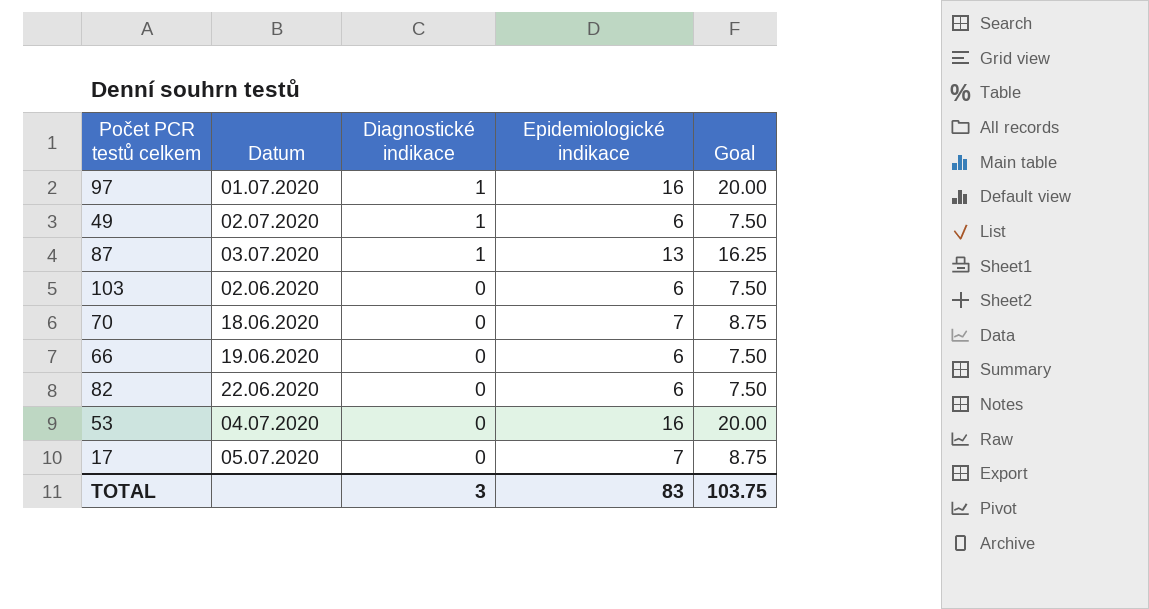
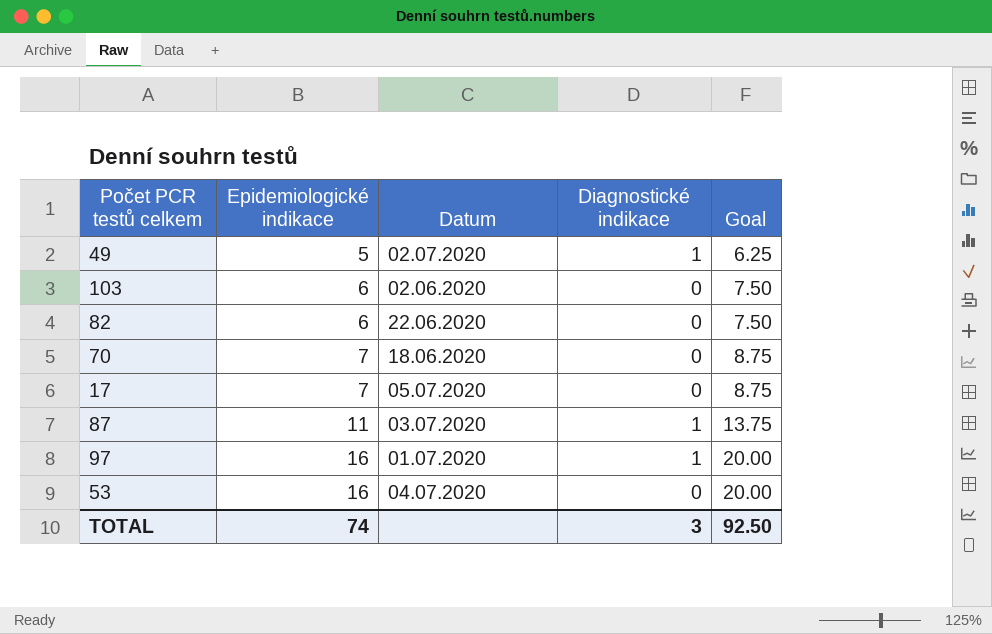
row order: Diagnostické indikace descending -> Epidemiologické indikace ascending
column Epidemiologické indikace | position: 4 -> 2
row 66: 19.06.2020 | 0 | 6 | 7.50 -> none
49 | Epidemiologické indikace: 6 -> 5
49 | Goal: 7.50 -> 6.25
87 | Epidemiologické indikace: 13 -> 11
87 | Goal: 16.25 -> 13.75
TOTAL | Epidemiologické indikace: 83 -> 74
TOTAL | Goal: 103.75 -> 92.50

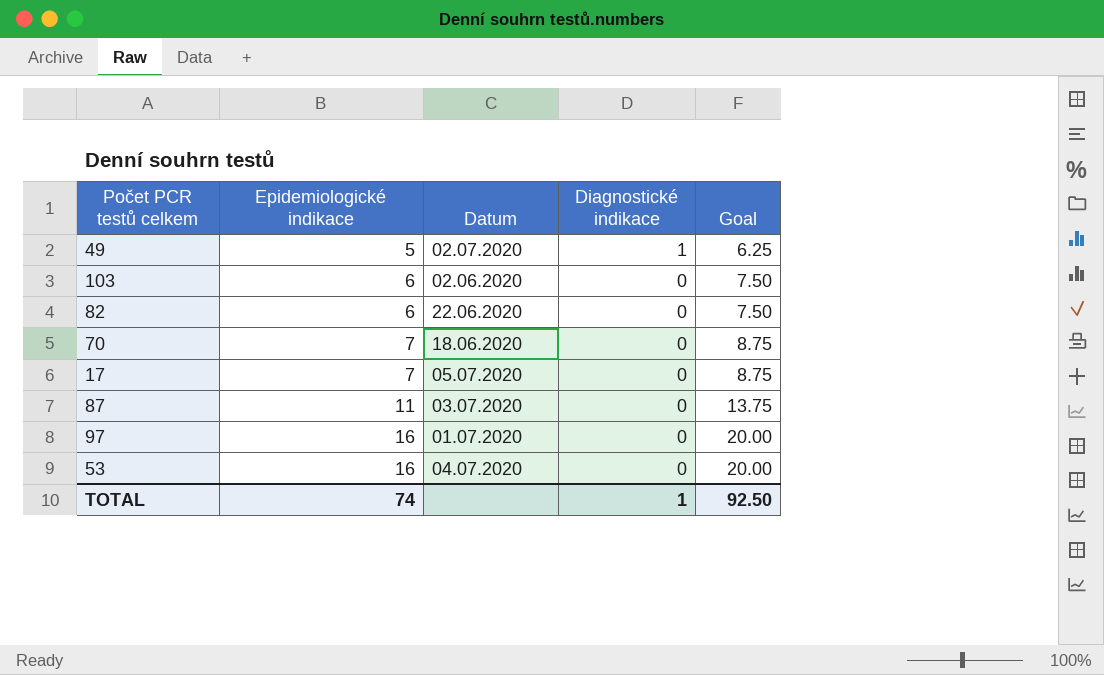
87 | Diagnostické indikace: 1 -> 0
97 | Diagnostické indikace: 1 -> 0
TOTAL | Diagnostické indikace: 3 -> 1

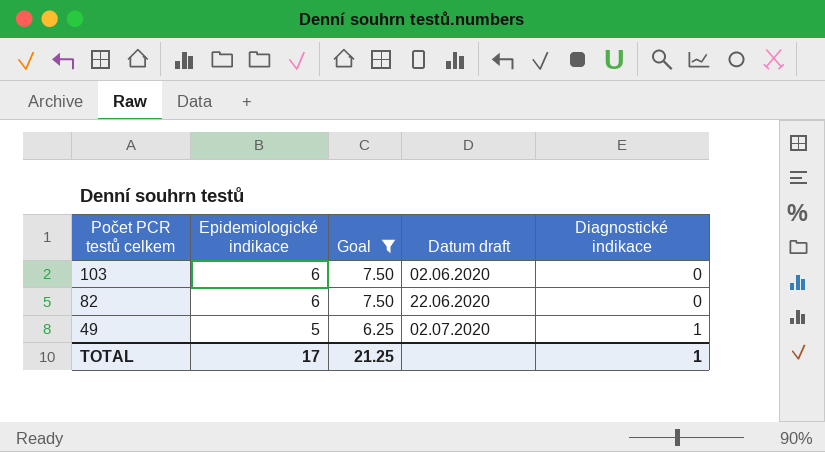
filter: none -> Goal <= 7.50
row order: Epidemiologické indikace ascending -> Počet PCR testů celkem descending
column Goal | position: 5 -> 3
column name: Datum -> Datum draft
TOTAL | Epidemiologické indikace: 74 -> 17
TOTAL | Goal: 92.50 -> 21.25

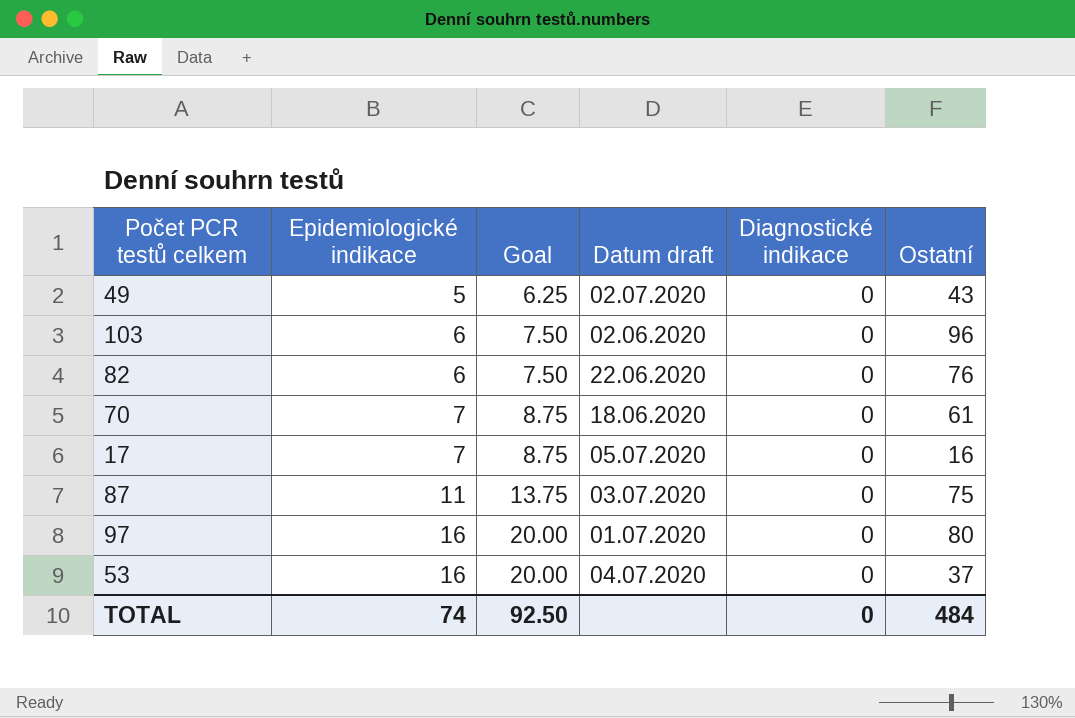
filter: Goal <= 7.50 -> none
row order: Počet PCR testů celkem descending -> Epidemiologické indikace ascending
column Ostatní | position: none -> 6
49 | Diagnostické indikace: 1 -> 0
TOTAL | Epidemiologické indikace: 17 -> 74
TOTAL | Goal: 21.25 -> 92.50
TOTAL | Diagnostické indikace: 1 -> 0

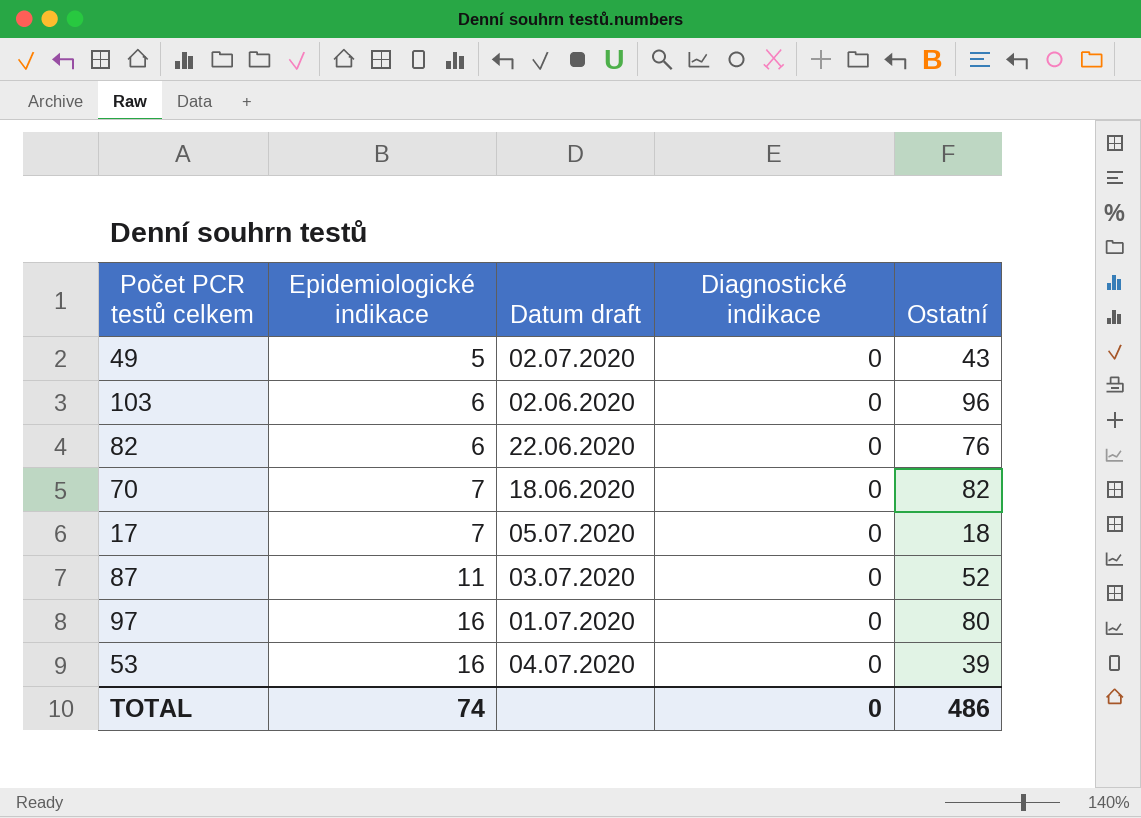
column Goal | formula: [Epidemiologické indikace] * 1.25 -> none
70 | Ostatní: 61 -> 82
17 | Ostatní: 16 -> 18
87 | Ostatní: 75 -> 52
53 | Ostatní: 37 -> 39
TOTAL | Ostatní: 484 -> 486

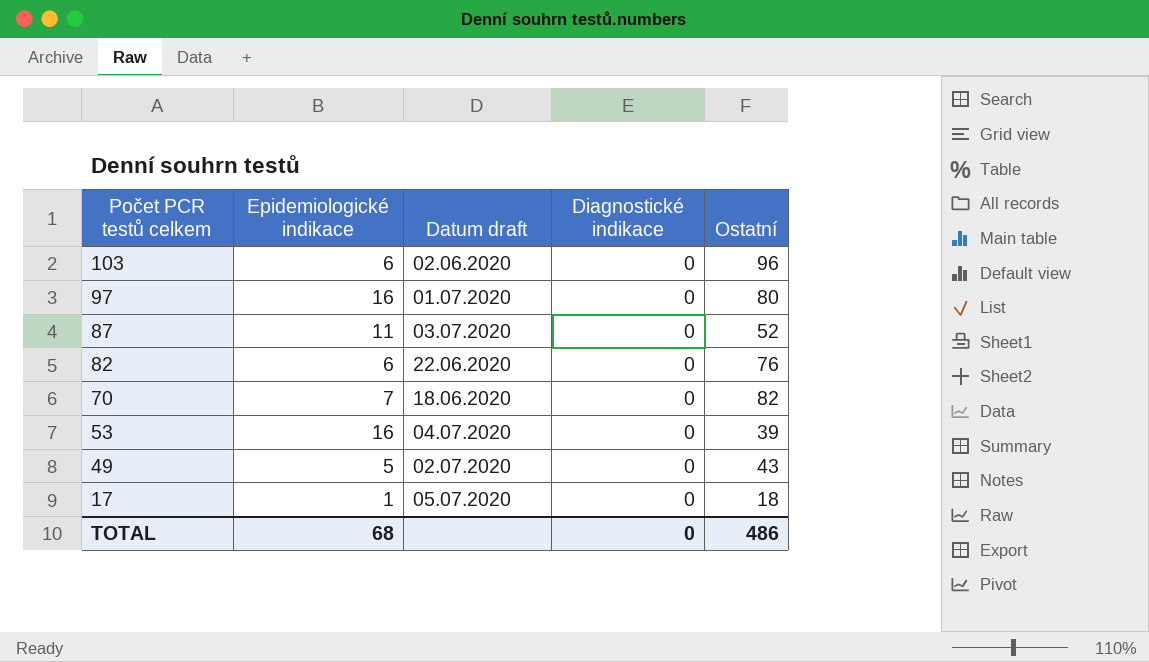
row order: Epidemiologické indikace ascending -> Počet PCR testů celkem descending
17 | Epidemiologické indikace: 7 -> 1
TOTAL | Epidemiologické indikace: 74 -> 68

